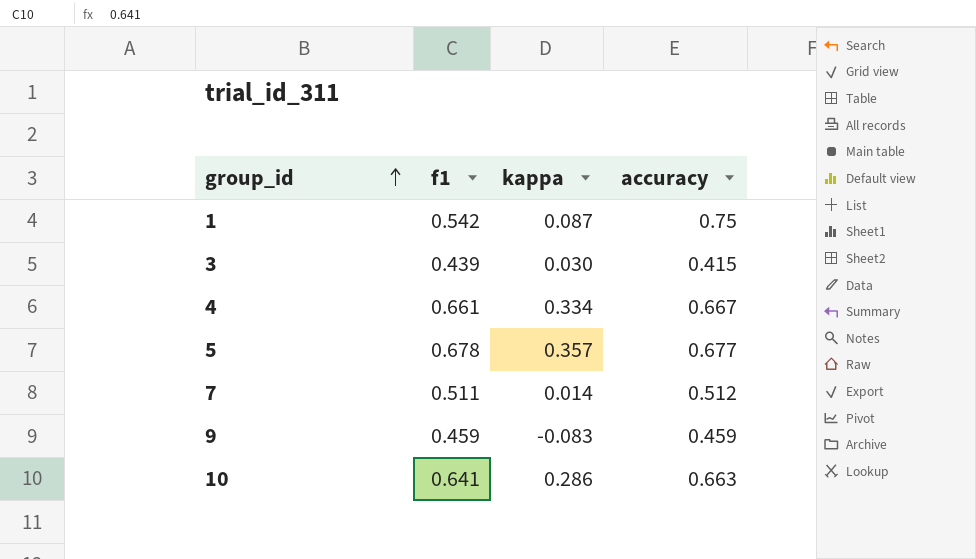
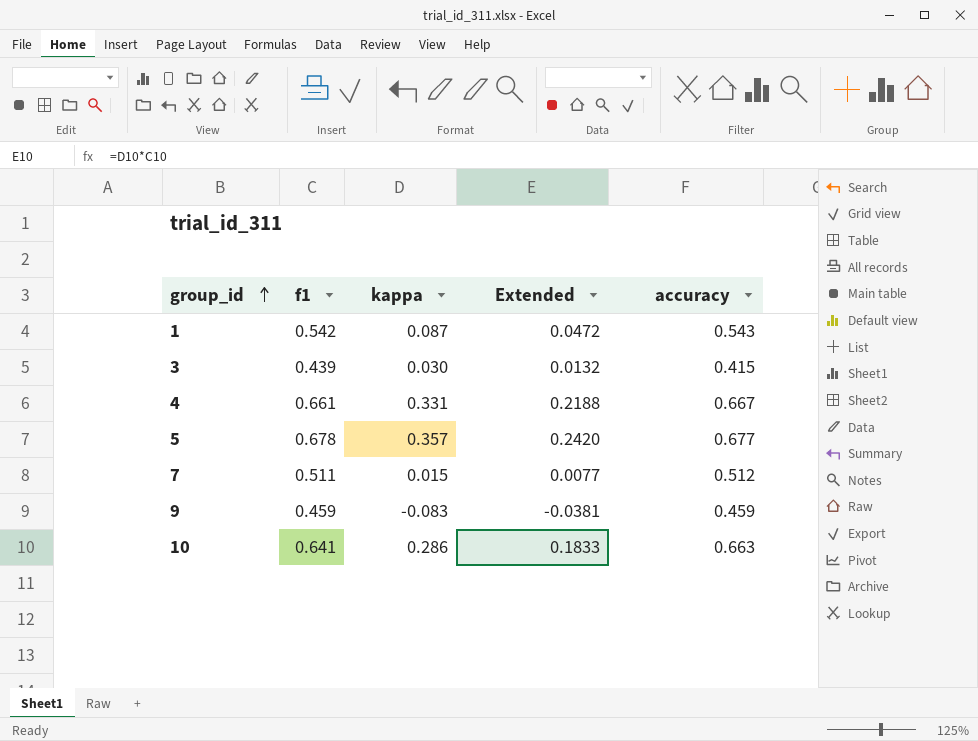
column Extended | formula: none -> [f1] * [kappa]
1 | accuracy: 0.75 -> 0.543
4 | kappa: 0.334 -> 0.331
7 | kappa: 0.014 -> 0.015

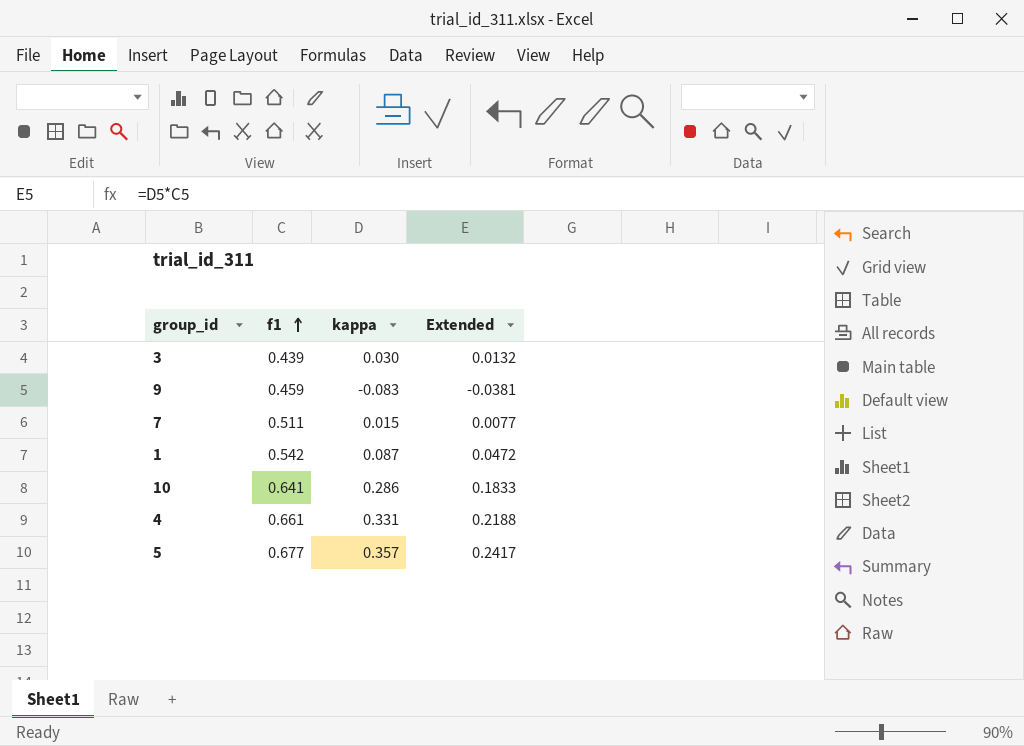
row order: group_id ascending -> f1 ascending
column accuracy | position: 5 -> none
5 | f1: 0.678 -> 0.677
5 | Extended: 0.2420 -> 0.2417

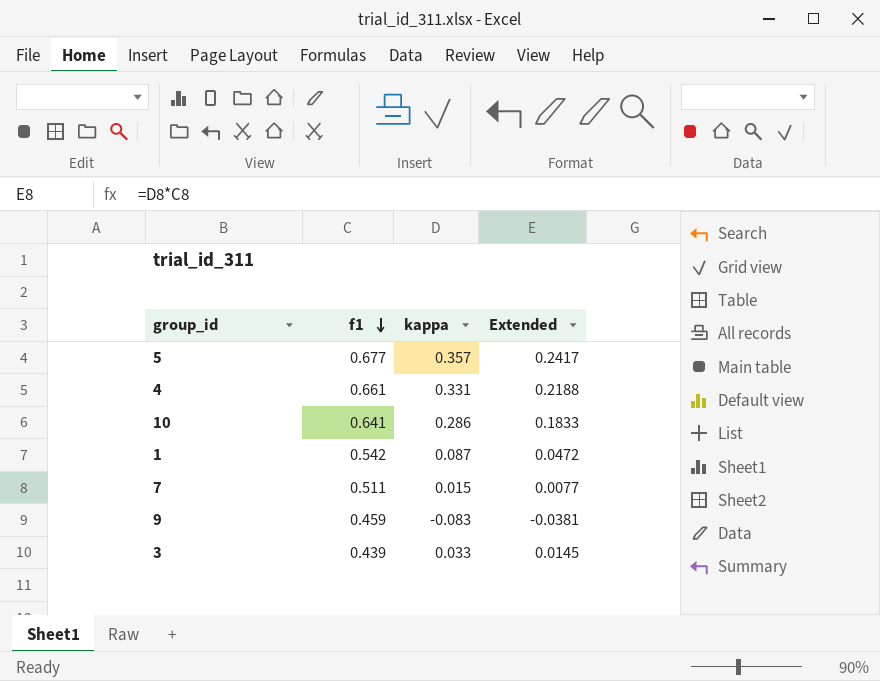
row order: f1 ascending -> f1 descending
3 | kappa: 0.030 -> 0.033
3 | Extended: 0.0132 -> 0.0145

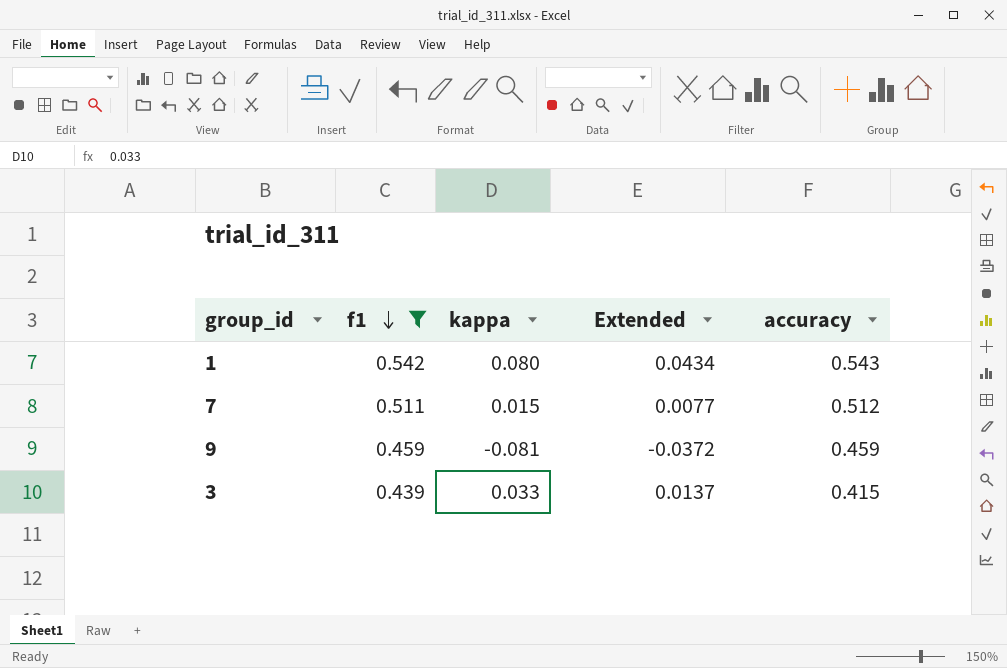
filter: none -> f1 <= 0.542
column Extended | formula: [f1] * [kappa] -> [kappa] * [accuracy]
column accuracy | position: none -> 5
1 | kappa: 0.087 -> 0.080
9 | kappa: -0.083 -> -0.081

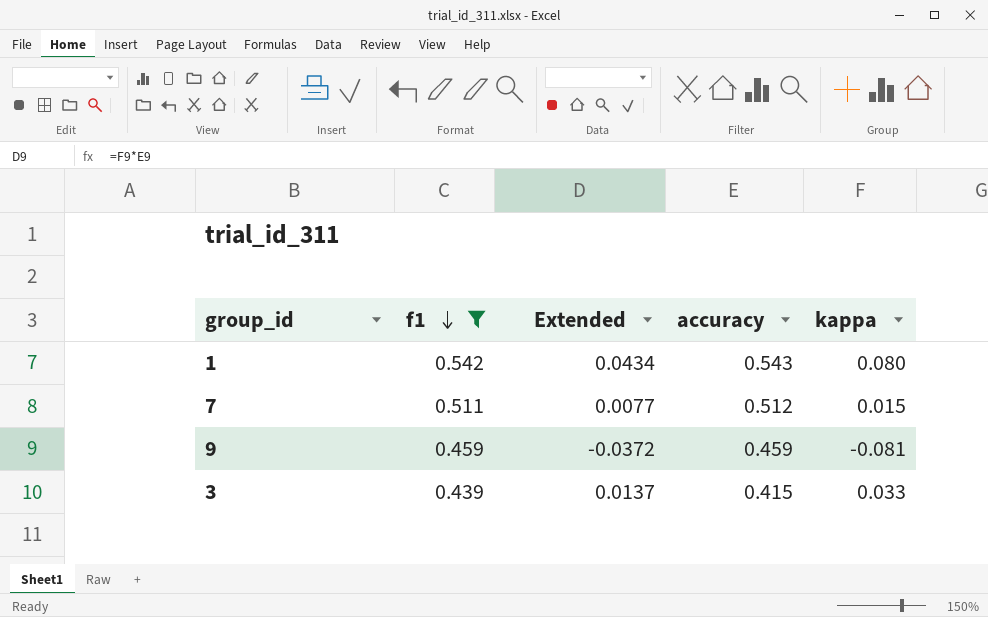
column kappa | position: 3 -> 5

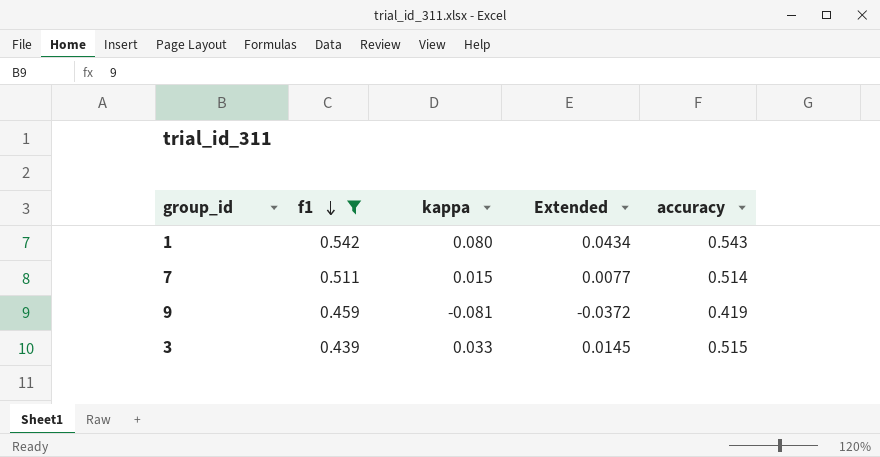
column kappa | position: 5 -> 3
column Extended | formula: [accuracy] * [kappa] -> [f1] * [kappa]
7 | accuracy: 0.512 -> 0.514
9 | accuracy: 0.459 -> 0.419
3 | accuracy: 0.415 -> 0.515

